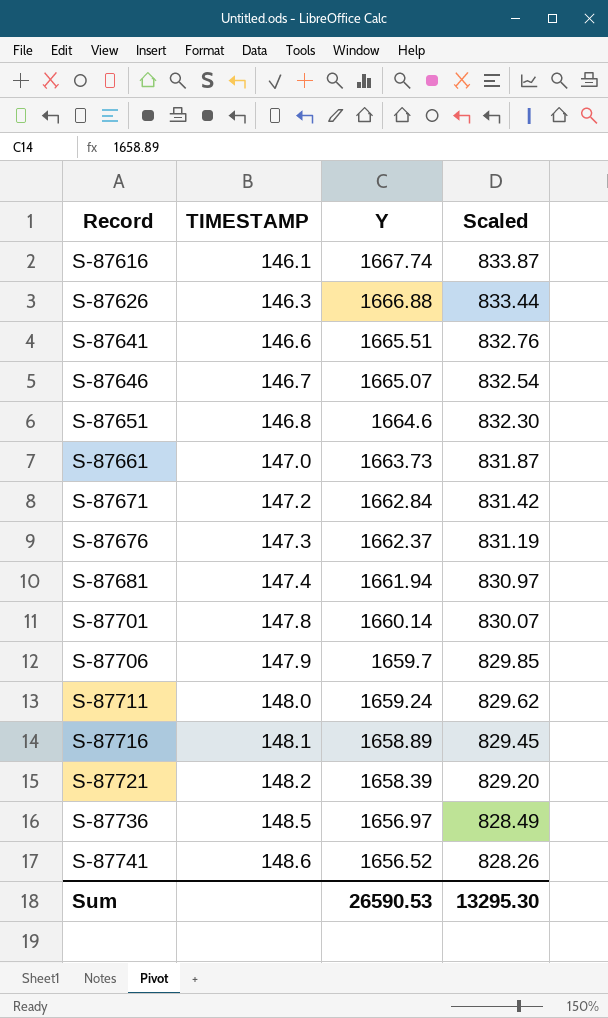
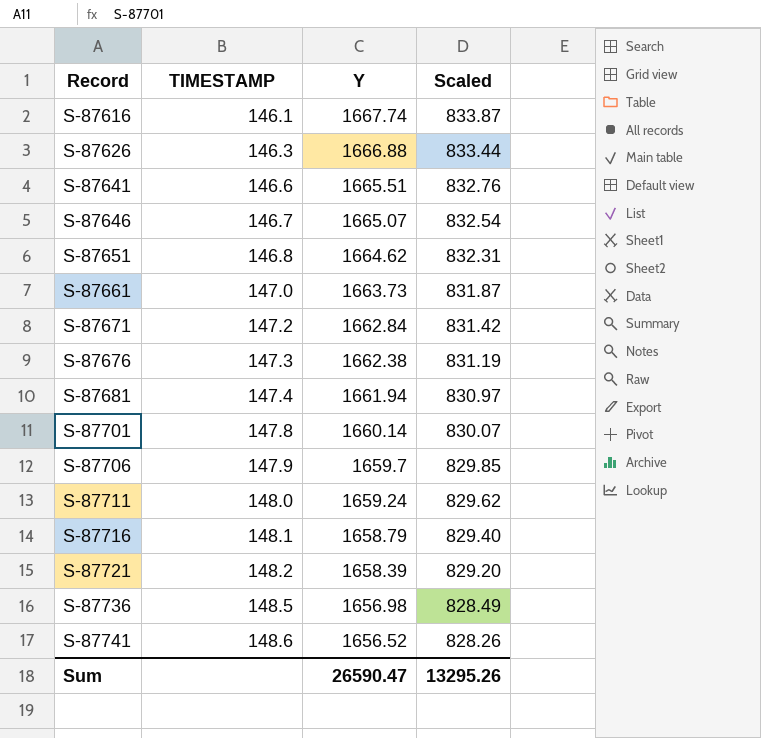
S-87651 | Y: 1664.6 -> 1664.62
S-87651 | Scaled: 832.30 -> 832.31
S-87676 | Y: 1662.37 -> 1662.38
S-87716 | Y: 1658.89 -> 1658.79
S-87716 | Scaled: 829.45 -> 829.40
S-87736 | Y: 1656.97 -> 1656.98
Sum | Y: 26590.53 -> 26590.47
Sum | Scaled: 13295.30 -> 13295.26

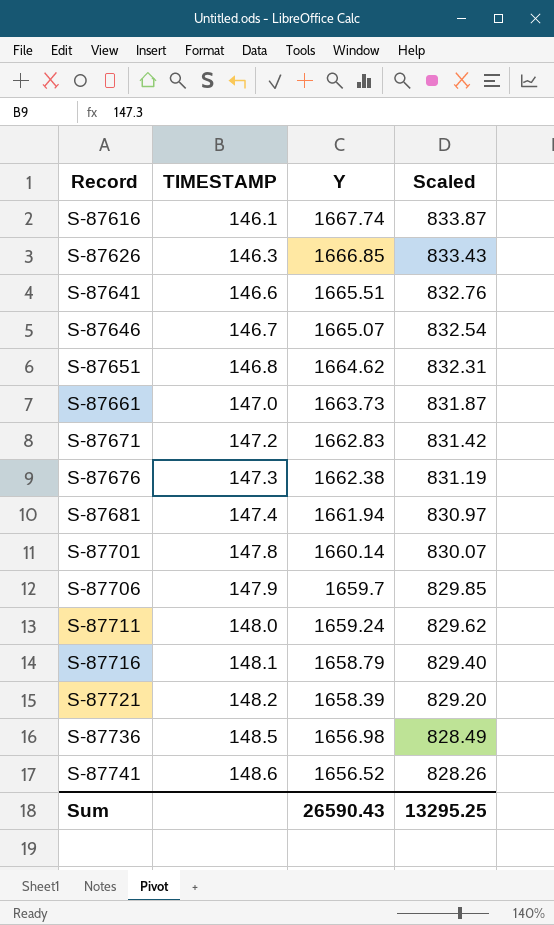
S-87626 | Y: 1666.88 -> 1666.85
S-87626 | Scaled: 833.44 -> 833.43
S-87671 | Y: 1662.84 -> 1662.83
Sum | Y: 26590.47 -> 26590.43
Sum | Scaled: 13295.26 -> 13295.25

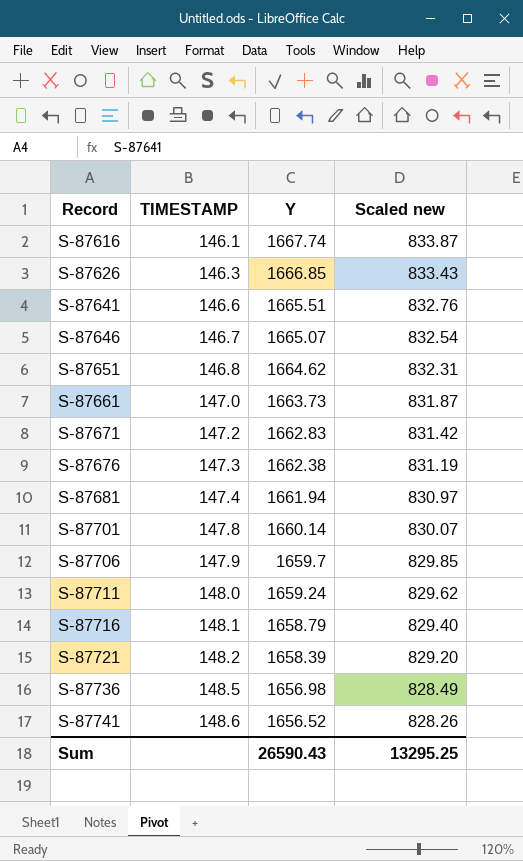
column name: Scaled -> Scaled new

